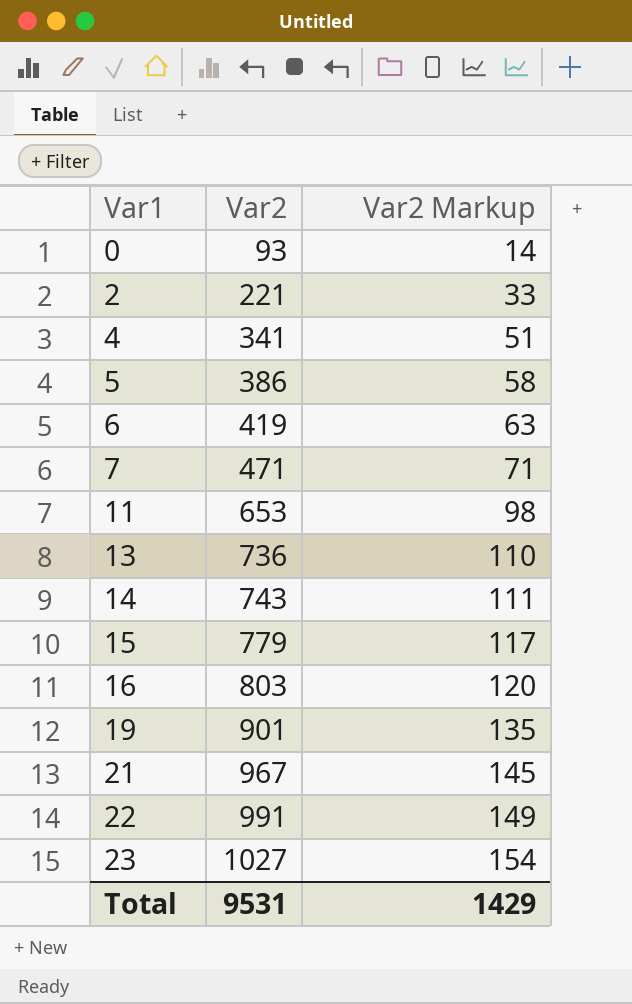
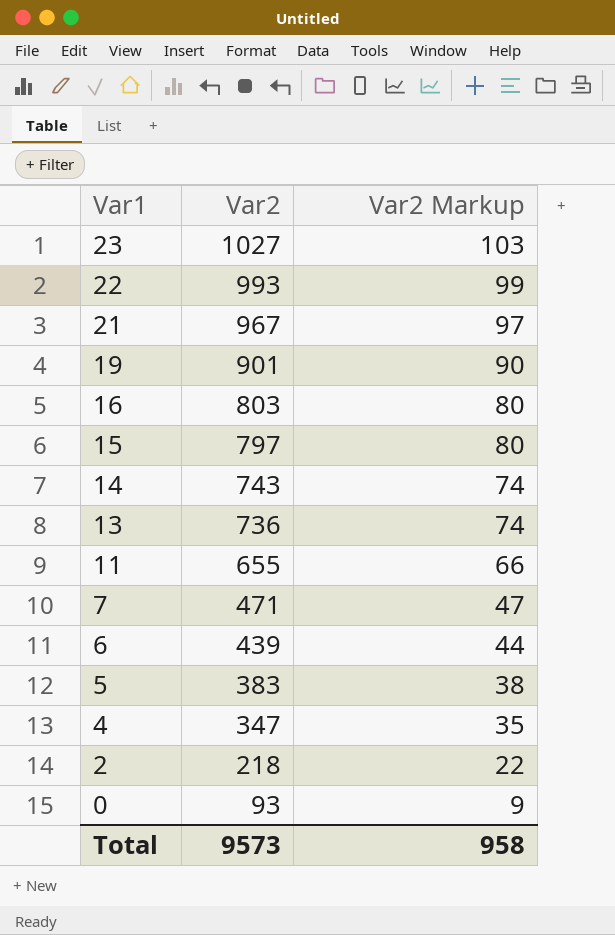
row order: Var1 ascending -> Var1 descending
column Var2 Markup | formula: [Var2] * 0.15 -> [Var2] * 0.1
22 | Var2: 991 -> 993
15 | Var2: 779 -> 797
11 | Var2: 653 -> 655
6 | Var2: 419 -> 439
5 | Var2: 386 -> 383
4 | Var2: 341 -> 347
2 | Var2: 221 -> 218
Total | Var2: 9531 -> 9573
Total | Var2 Markup: 1429 -> 958

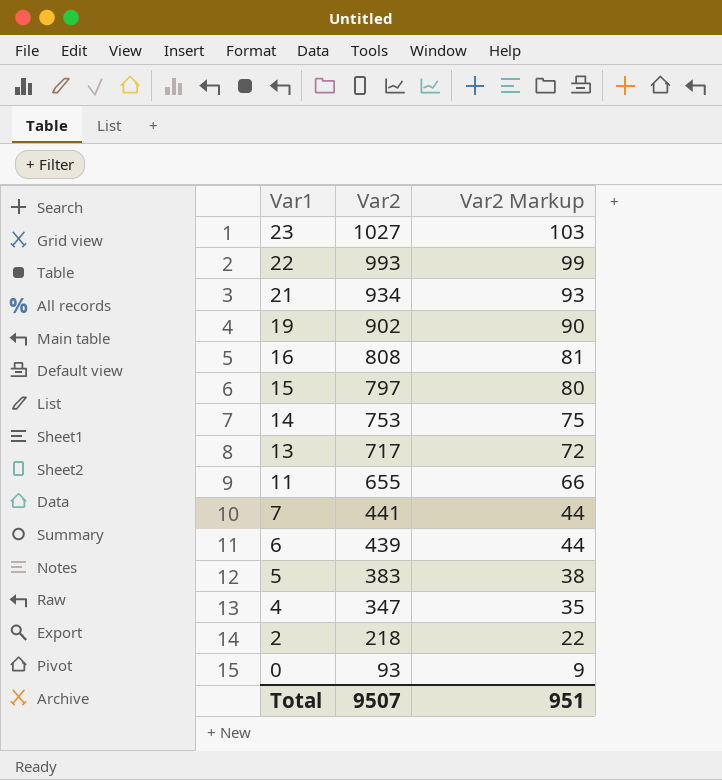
21 | Var2: 967 -> 934
21 | Var2 Markup: 97 -> 93
19 | Var2: 901 -> 902
16 | Var2: 803 -> 808
16 | Var2 Markup: 80 -> 81
14 | Var2: 743 -> 753
14 | Var2 Markup: 74 -> 75
13 | Var2: 736 -> 717
13 | Var2 Markup: 74 -> 72
7 | Var2: 471 -> 441
7 | Var2 Markup: 47 -> 44
Total | Var2: 9573 -> 9507
Total | Var2 Markup: 958 -> 951

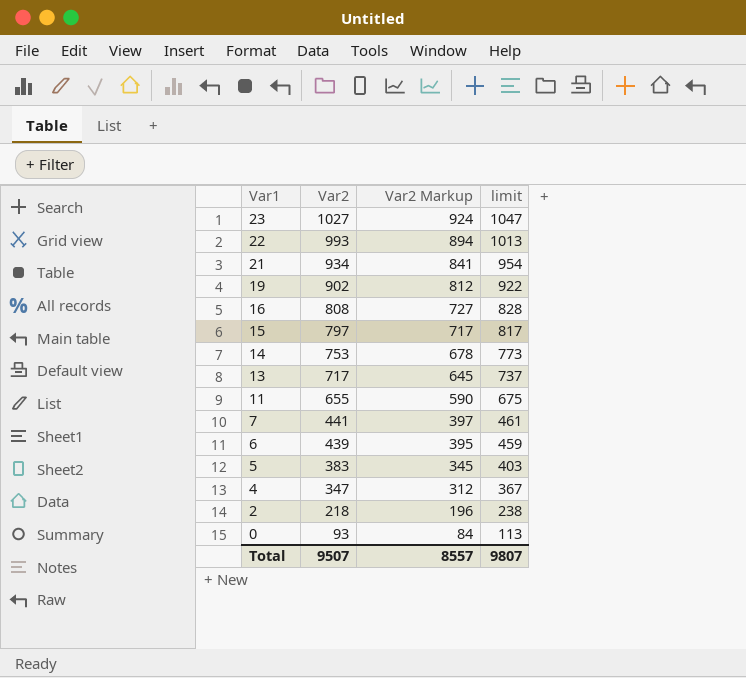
column Var2 Markup | formula: [Var2] * 0.1 -> [Var2] * 0.9
column limit | formula: none -> [Var2] + 20
Total | Var2 Markup: 951 -> 8557

